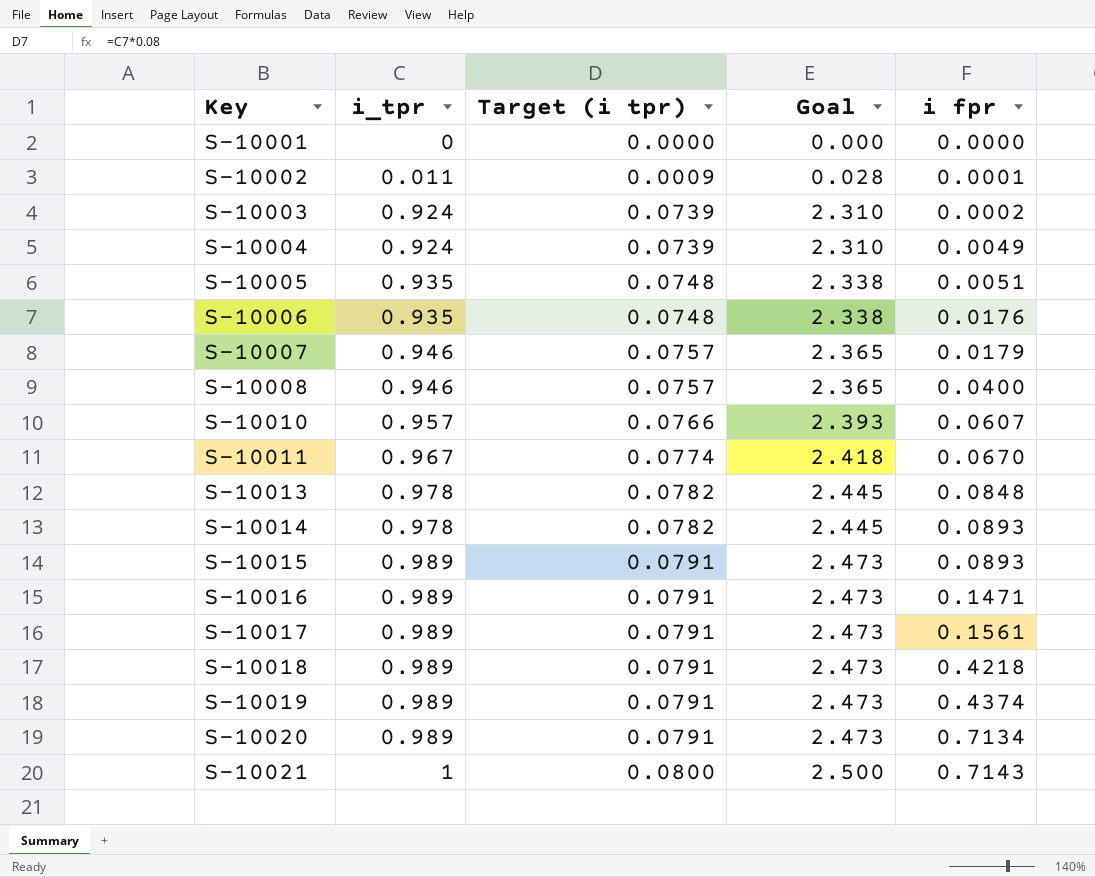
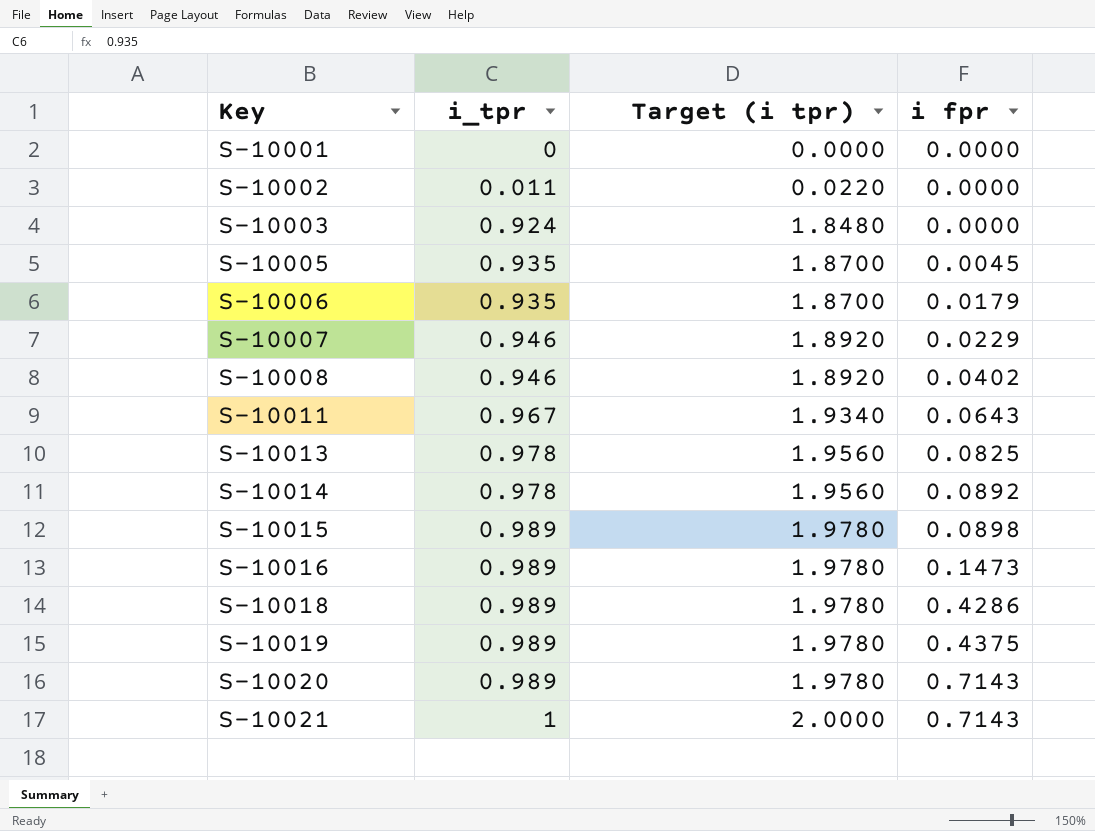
column Goal | formula: [i_tpr] * 2.5 -> none
column Target (i tpr) | formula: [i_tpr] * 0.08 -> [i_tpr] * 2
row S-10004: 0.924 | 0.0739 | 2.310 | 0.0049 -> none
row S-10010: 0.957 | 0.0766 | 2.393 | 0.0607 -> none
row S-10017: 0.989 | 0.0791 | 2.473 | 0.1561 -> none
S-10002 | i fpr: 0.0001 -> 0.0000
S-10003 | i fpr: 0.0002 -> 0.0000
S-10005 | i fpr: 0.0051 -> 0.0045
S-10006 | i fpr: 0.0176 -> 0.0179
S-10007 | i fpr: 0.0179 -> 0.0229
S-10008 | i fpr: 0.0400 -> 0.0402
S-10011 | i fpr: 0.0670 -> 0.0643
S-10013 | i fpr: 0.0848 -> 0.0825
S-10014 | i fpr: 0.0893 -> 0.0892
S-10015 | i fpr: 0.0893 -> 0.0898
S-10016 | i fpr: 0.1471 -> 0.1473
S-10018 | i fpr: 0.4218 -> 0.4286
S-10019 | i fpr: 0.4374 -> 0.4375
S-10020 | i fpr: 0.7134 -> 0.7143

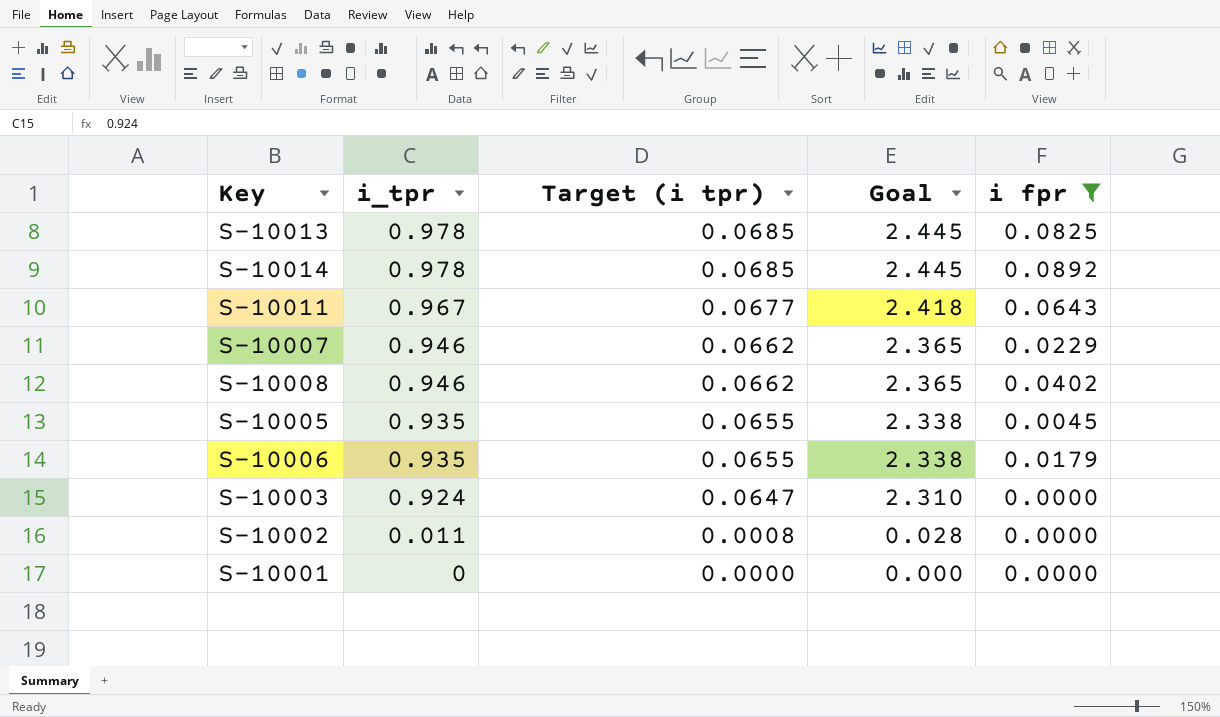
filter: none -> i fpr <= 0.0892
row order: Key ascending -> i_tpr descending
column Target (i tpr) | formula: [i_tpr] * 2 -> [i_tpr] * 0.07
column Goal | formula: none -> [i_tpr] * 2.5

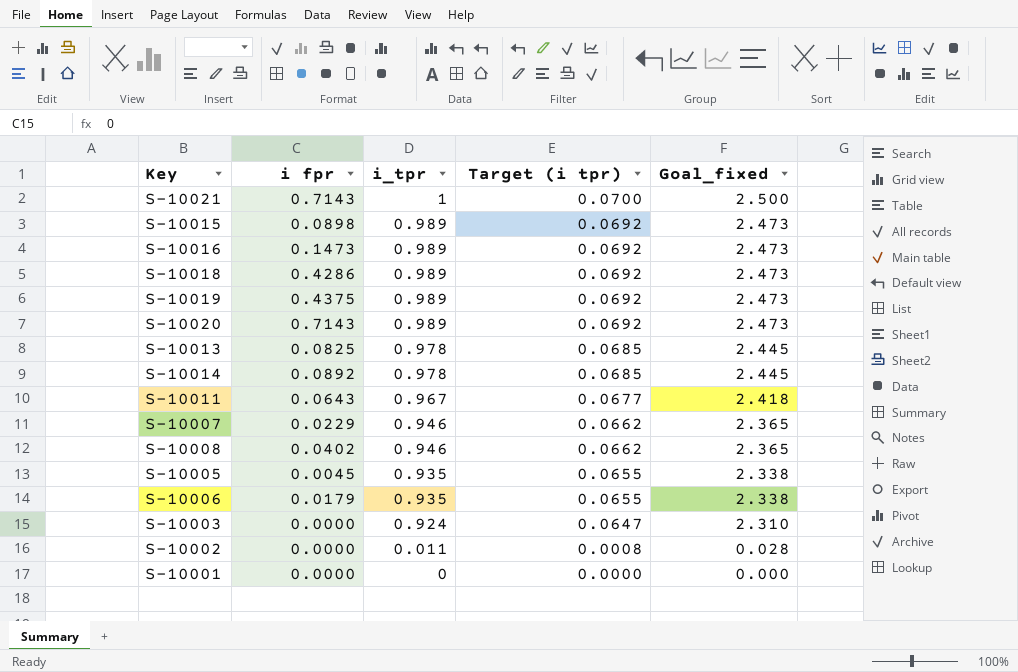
filter: i fpr <= 0.0892 -> none
column i fpr | position: 5 -> 2
column name: Goal -> Goal_fixed

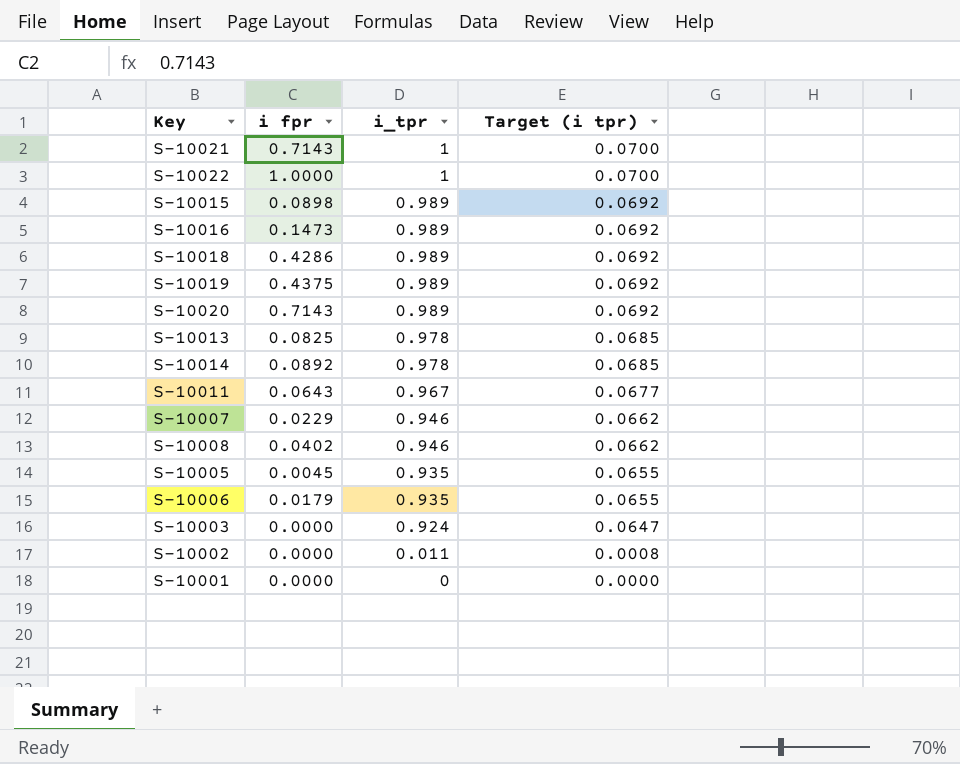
column Goal_fixed | formula: [i_tpr] * 2.5 -> none
row S-10022: none -> 1.0000 | 1 | 0.0700

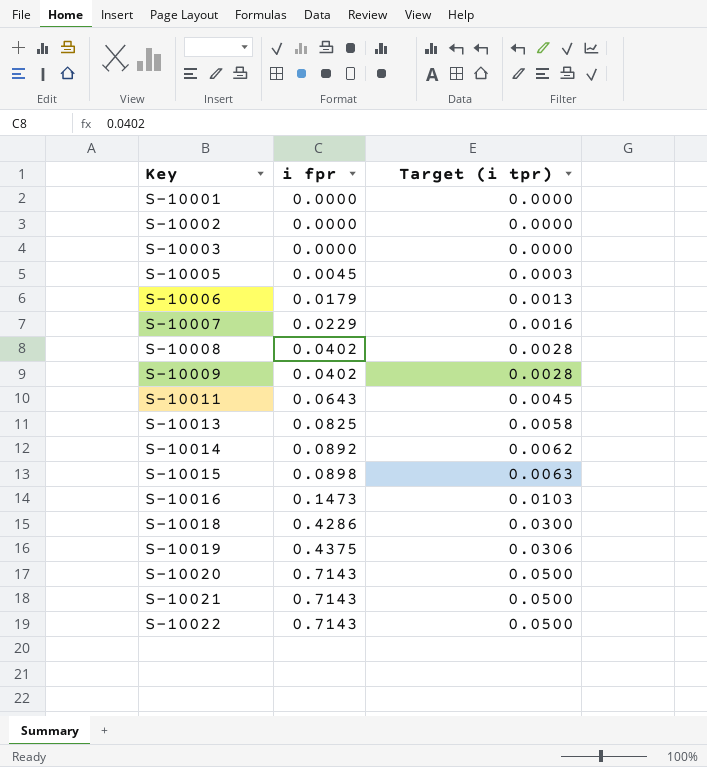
row order: i_tpr descending -> Key ascending
column i_tpr | position: 3 -> none
column Target (i tpr) | formula: [i_tpr] * 0.07 -> [i fpr] * 0.07
row S-10009: none -> 0.0402 | 0.0028
S-10022 | i fpr: 1.0000 -> 0.7143

